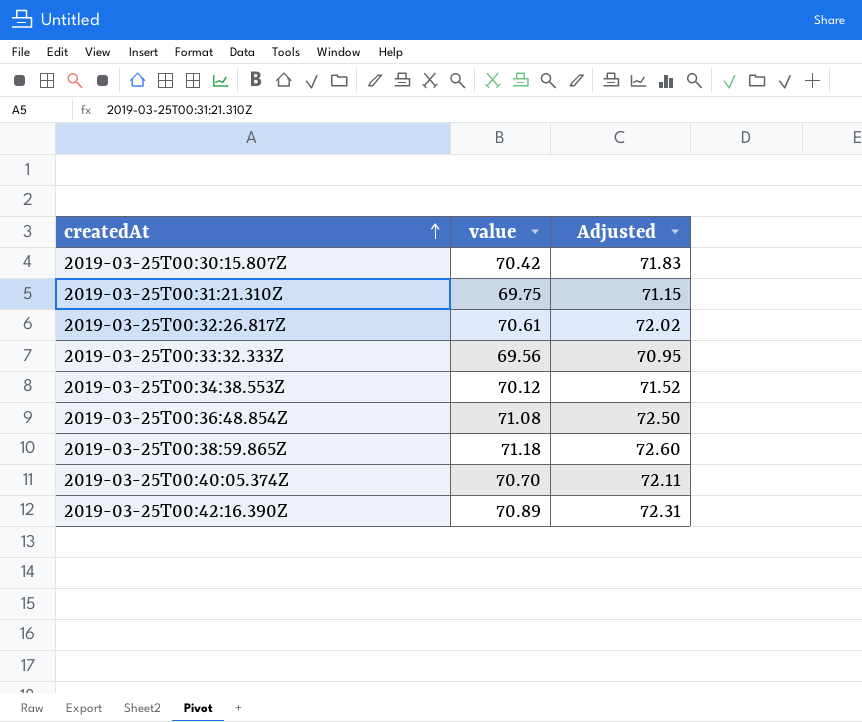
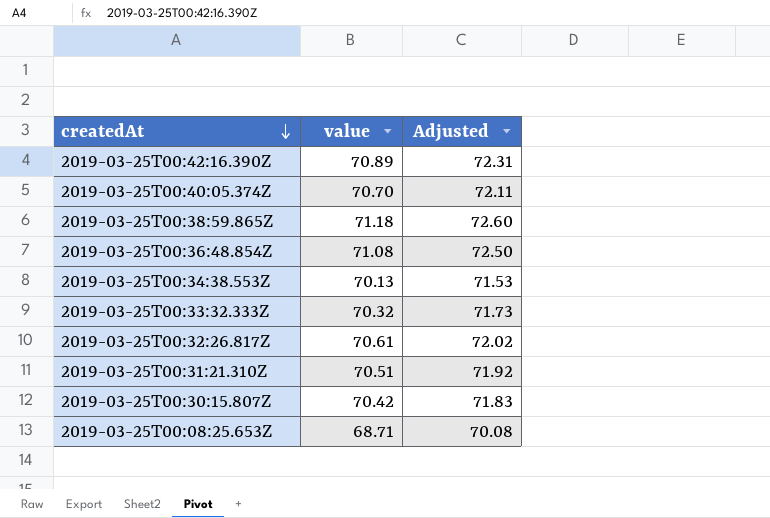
row order: createdAt ascending -> createdAt descending
2019-03-25T00:34:38.553Z | value: 70.12 -> 70.13
2019-03-25T00:34:38.553Z | Adjusted: 71.52 -> 71.53
2019-03-25T00:33:32.333Z | value: 69.56 -> 70.32
2019-03-25T00:33:32.333Z | Adjusted: 70.95 -> 71.73
2019-03-25T00:31:21.310Z | value: 69.75 -> 70.51
2019-03-25T00:31:21.310Z | Adjusted: 71.15 -> 71.92
row 2019-03-25T00:08:25.653Z: none -> 68.71 | 70.08

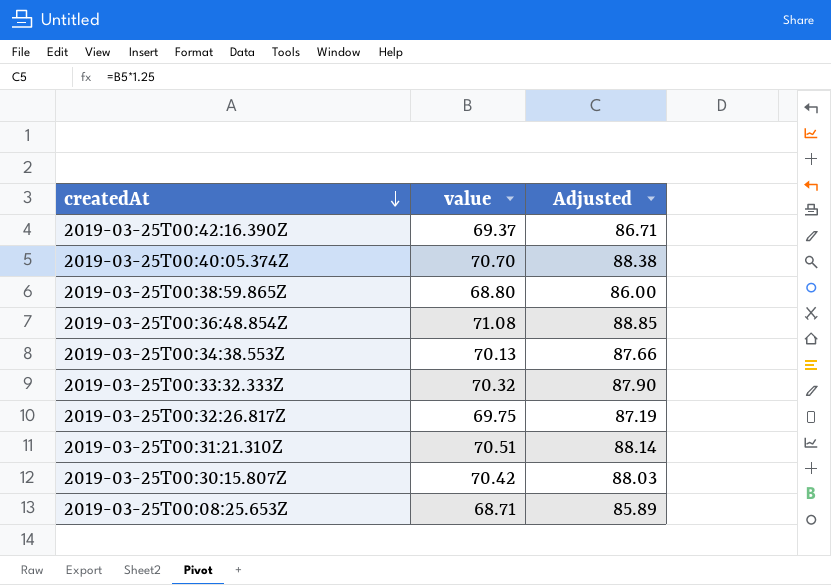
column Adjusted | formula: [value] * 1.02 -> [value] * 1.25
2019-03-25T00:42:16.390Z | value: 70.89 -> 69.37
2019-03-25T00:38:59.865Z | value: 71.18 -> 68.80
2019-03-25T00:32:26.817Z | value: 70.61 -> 69.75

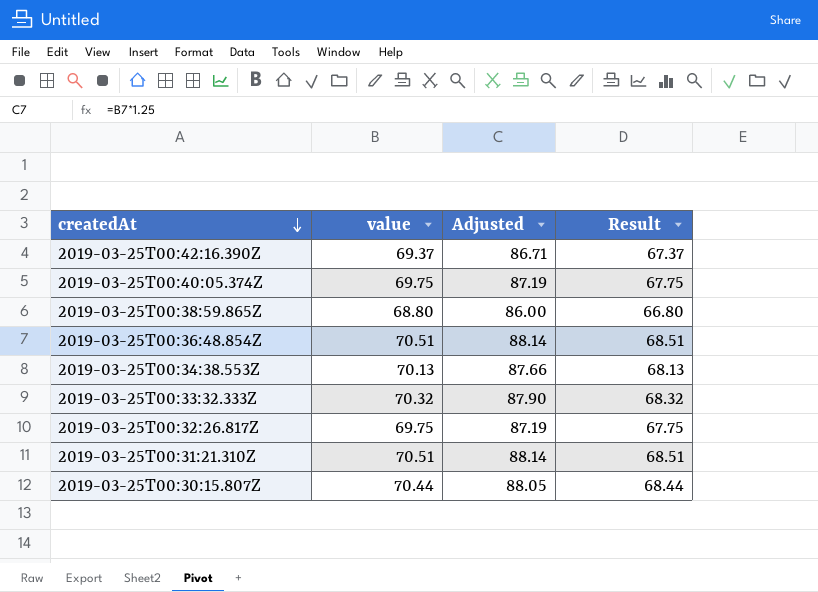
column Result | formula: none -> [value] - 2
row 2019-03-25T00:08:25.653Z: 68.71 | 85.89 -> none
2019-03-25T00:40:05.374Z | value: 70.70 -> 69.75
2019-03-25T00:40:05.374Z | Adjusted: 88.38 -> 87.19
2019-03-25T00:36:48.854Z | value: 71.08 -> 70.51
2019-03-25T00:36:48.854Z | Adjusted: 88.85 -> 88.14
2019-03-25T00:30:15.807Z | value: 70.42 -> 70.44
2019-03-25T00:30:15.807Z | Adjusted: 88.03 -> 88.05

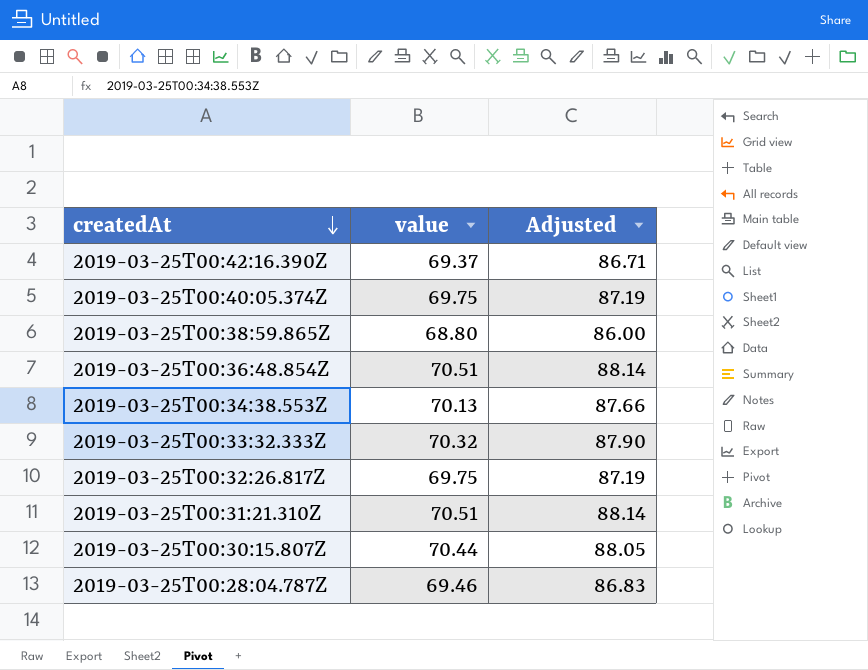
column Result | formula: [value] - 2 -> none
row 2019-03-25T00:28:04.787Z: none -> 69.46 | 86.83

